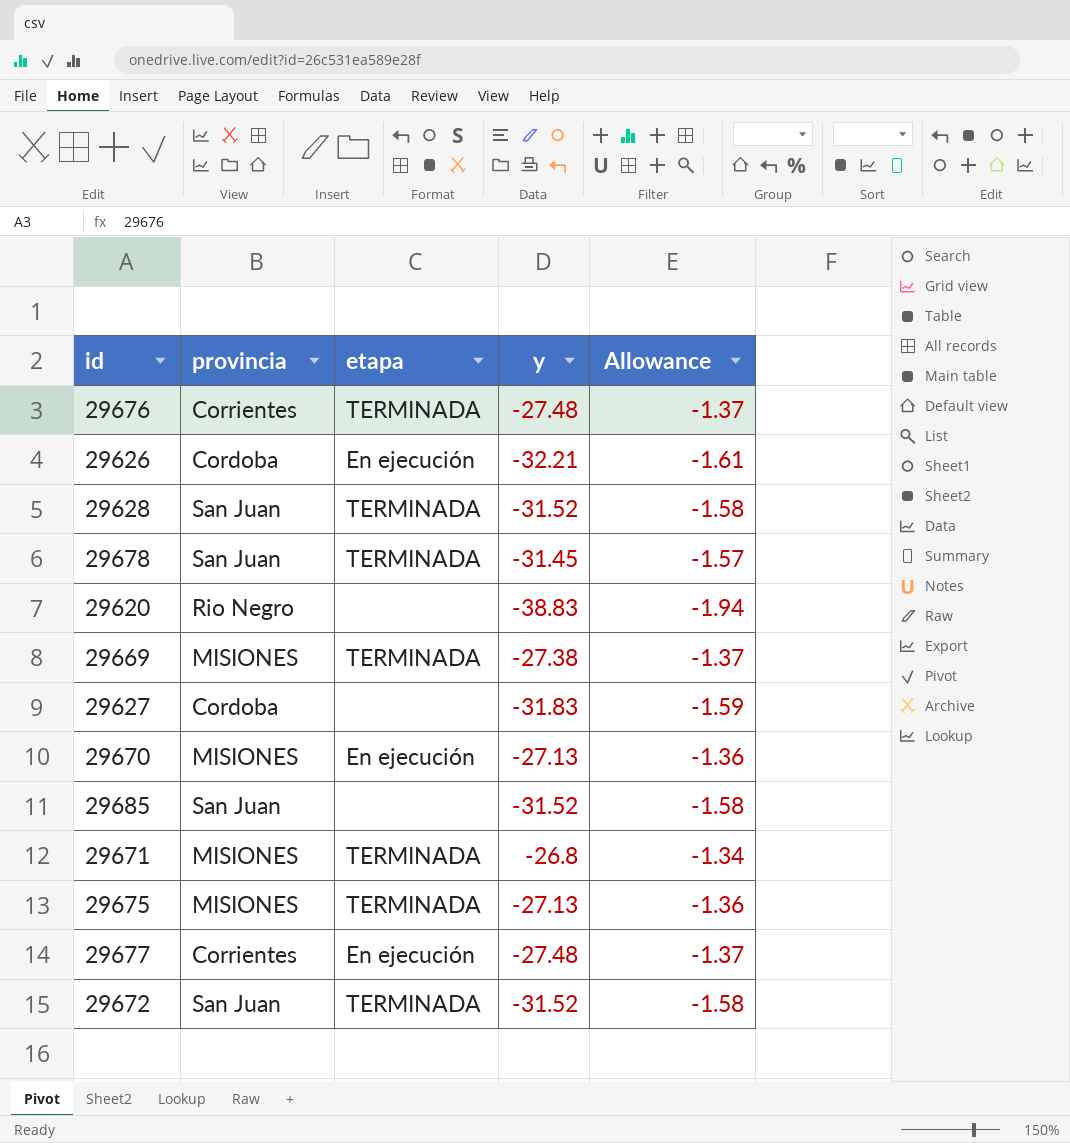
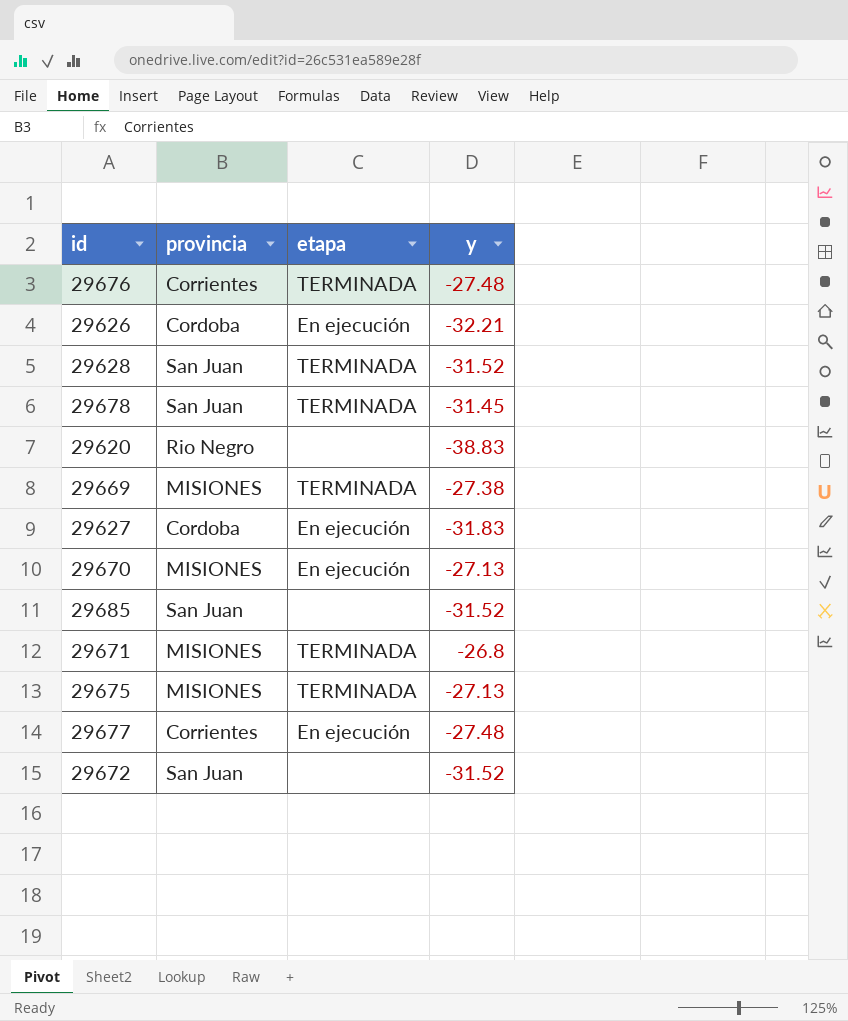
column Allowance | formula: [y] * 0.05 -> none
29627 | etapa: none -> En ejecución
29672 | etapa: TERMINADA -> none

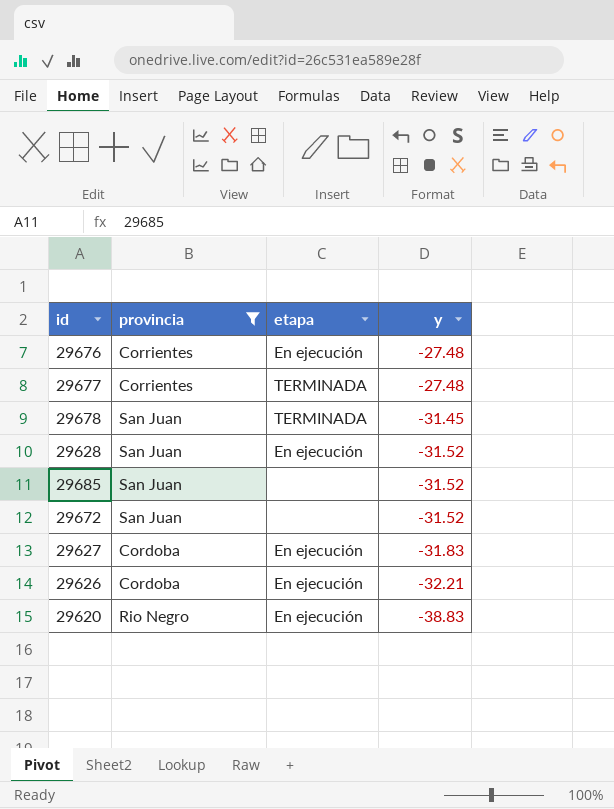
filter: none -> provincia != MISIONES
row order: none -> y descending
29676 | etapa: TERMINADA -> En ejecución
29677 | etapa: En ejecución -> TERMINADA
29628 | etapa: TERMINADA -> En ejecución
29620 | etapa: none -> En ejecución

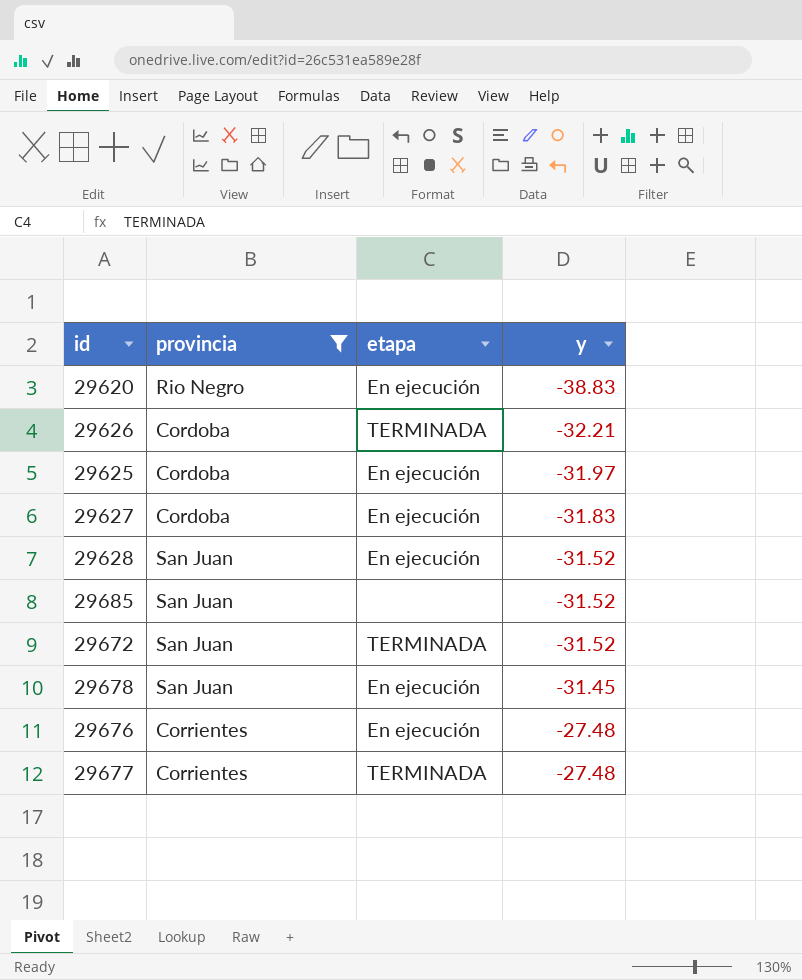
row order: y descending -> y ascending
29626 | etapa: En ejecución -> TERMINADA
row 29625: none -> Cordoba | En ejecución | -31.97
29672 | etapa: none -> TERMINADA
29678 | etapa: TERMINADA -> En ejecución

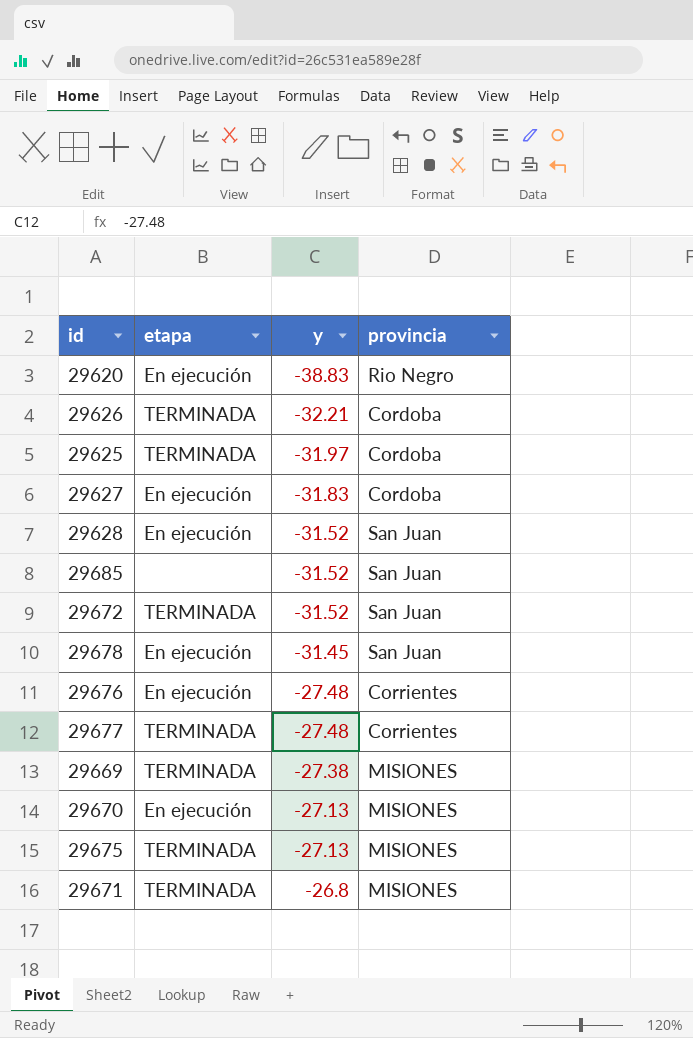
filter: provincia != MISIONES -> none
column provincia | position: 2 -> 4
29625 | etapa: En ejecución -> TERMINADA

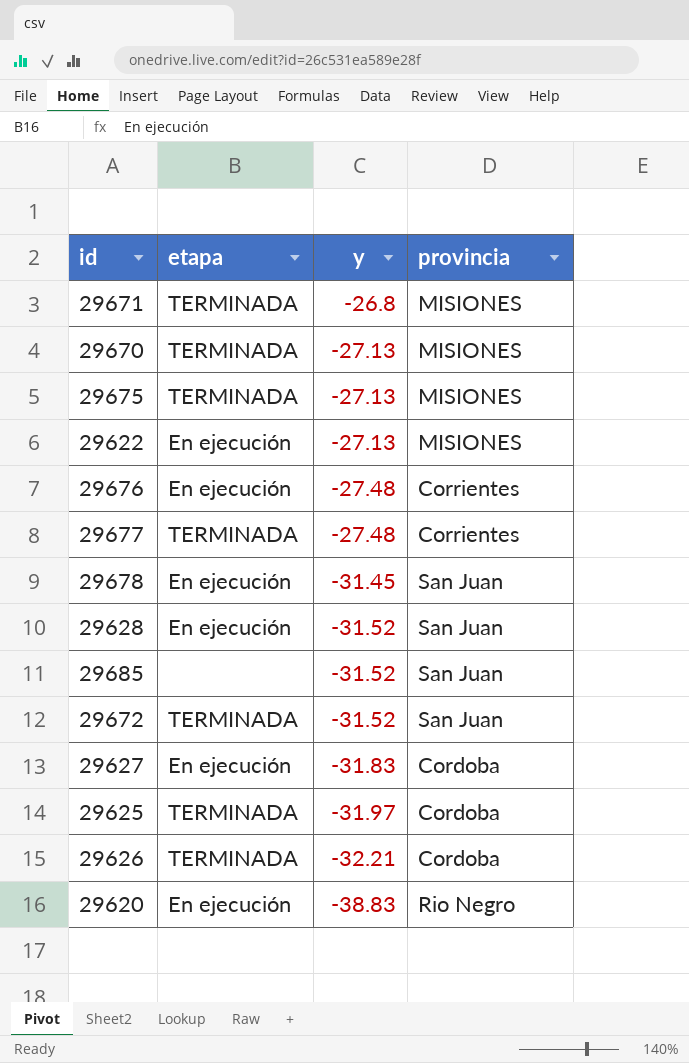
row order: y ascending -> y descending
row 29669: TERMINADA | -27.38 | MISIONES -> none
29670 | etapa: En ejecución -> TERMINADA
row 29622: none -> En ejecución | -27.13 | MISIONES

